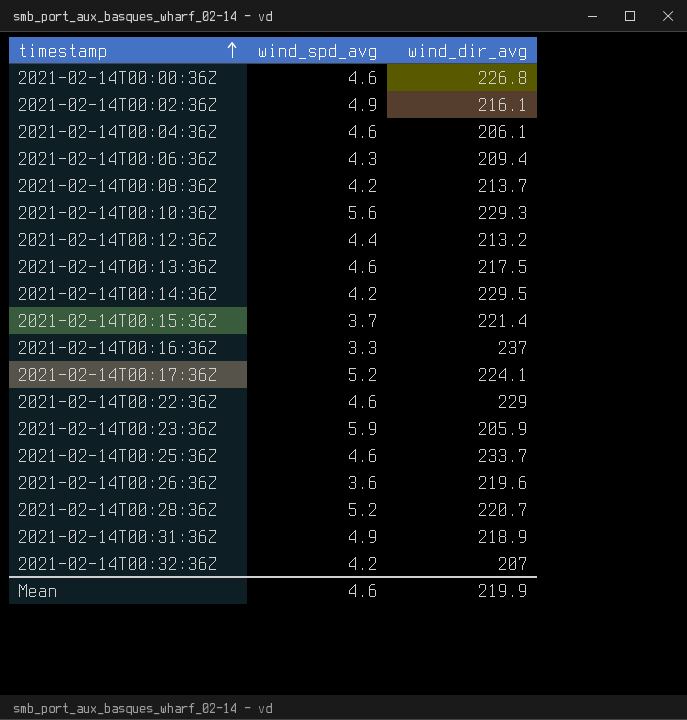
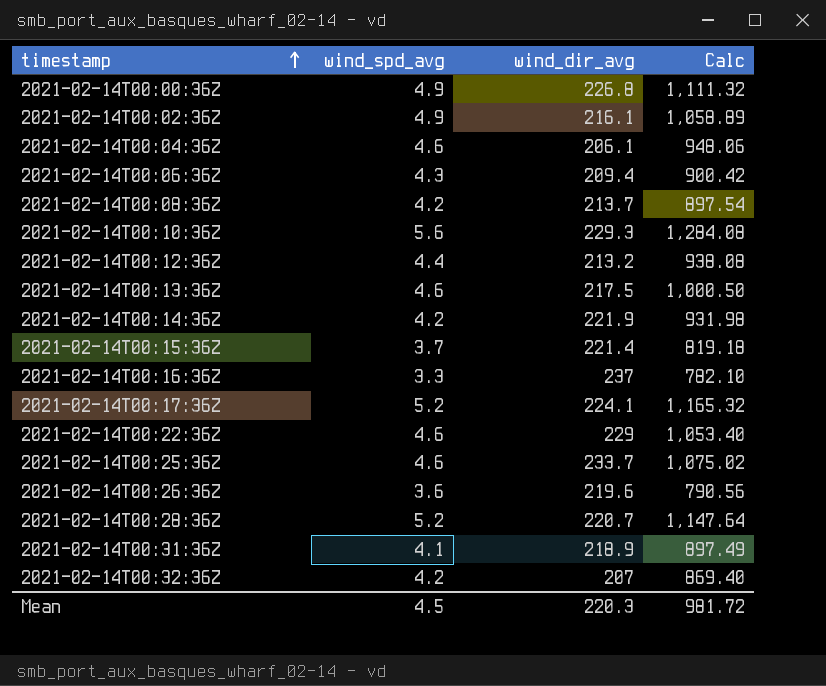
column Calc | formula: none -> [wind_spd_avg] * [wind_dir_avg]
row 2021-02-14T00:23:36Z: 5.9 | 205.9 -> none
2021-02-14T00:00:36Z | wind_spd_avg: 4.6 -> 4.9
2021-02-14T00:14:36Z | wind_dir_avg: 229.5 -> 221.9
2021-02-14T00:31:36Z | wind_spd_avg: 4.9 -> 4.1
Mean | wind_spd_avg: 4.6 -> 4.5
Mean | wind_dir_avg: 219.9 -> 220.3

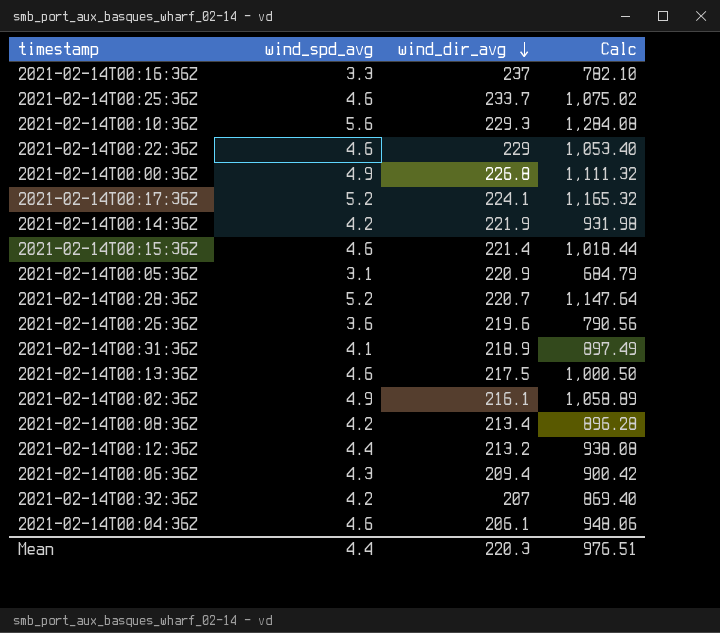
row order: timestamp ascending -> wind_dir_avg descending
2021-02-14T00:15:36Z | wind_spd_avg: 3.7 -> 4.6
2021-02-14T00:15:36Z | Calc: 819.18 -> 1,018.44
row 2021-02-14T00:05:36Z: none -> 3.1 | 220.9 | 684.79
2021-02-14T00:08:36Z | wind_dir_avg: 213.7 -> 213.4
2021-02-14T00:08:36Z | Calc: 897.54 -> 896.28
Mean | wind_spd_avg: 4.5 -> 4.4
Mean | Calc: 981.72 -> 976.51

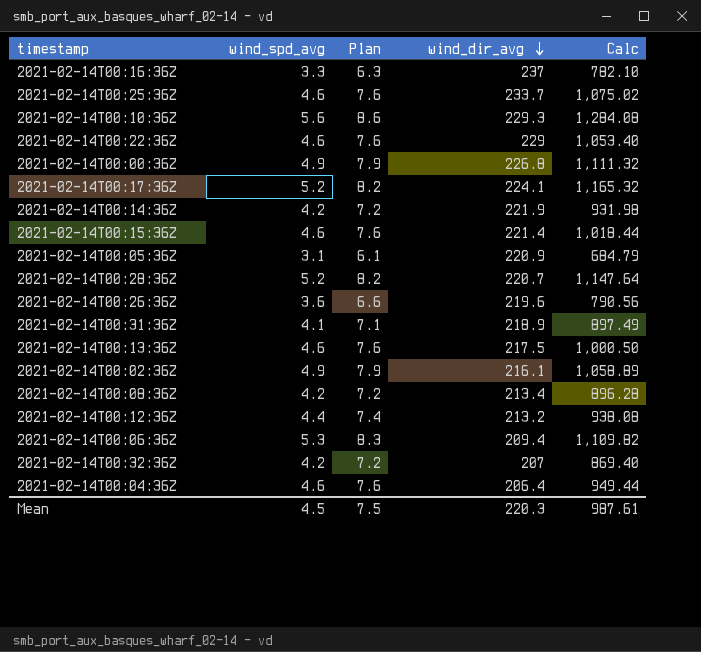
column Plan | formula: none -> [wind_spd_avg] + 3
2021-02-14T00:06:36Z | wind_spd_avg: 4.3 -> 5.3
2021-02-14T00:06:36Z | Calc: 900.42 -> 1,109.82
2021-02-14T00:04:36Z | wind_dir_avg: 206.1 -> 206.4
2021-02-14T00:04:36Z | Calc: 948.06 -> 949.44
Mean | wind_spd_avg: 4.4 -> 4.5
Mean | Calc: 976.51 -> 987.61

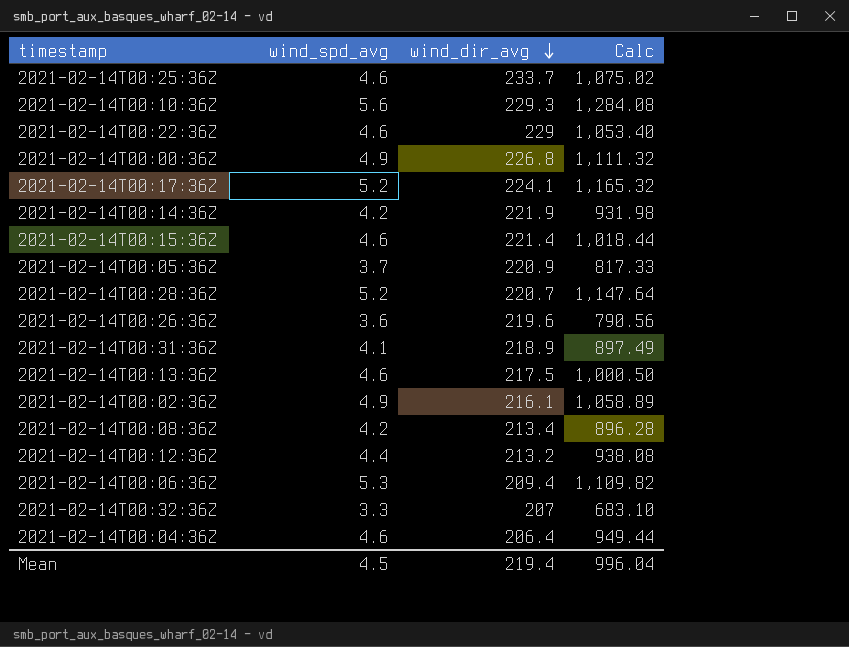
column Plan | formula: [wind_spd_avg] + 3 -> none
row 2021-02-14T00:16:36Z: 3.3 | 6.3 | 237 | 782.10 -> none
2021-02-14T00:05:36Z | wind_spd_avg: 3.1 -> 3.7
2021-02-14T00:05:36Z | Calc: 684.79 -> 817.33
2021-02-14T00:32:36Z | wind_spd_avg: 4.2 -> 3.3
2021-02-14T00:32:36Z | Calc: 869.40 -> 683.10
Mean | wind_dir_avg: 220.3 -> 219.4
Mean | Calc: 987.61 -> 996.04

